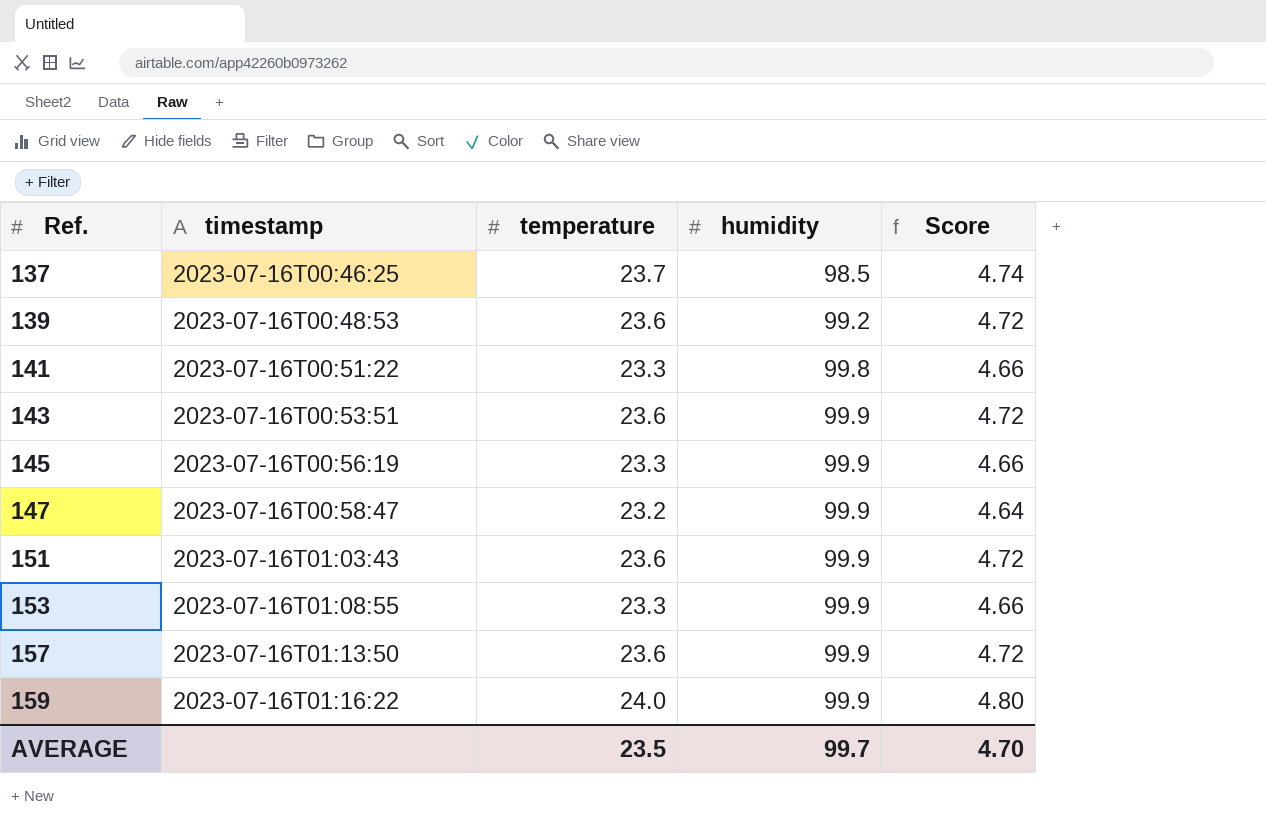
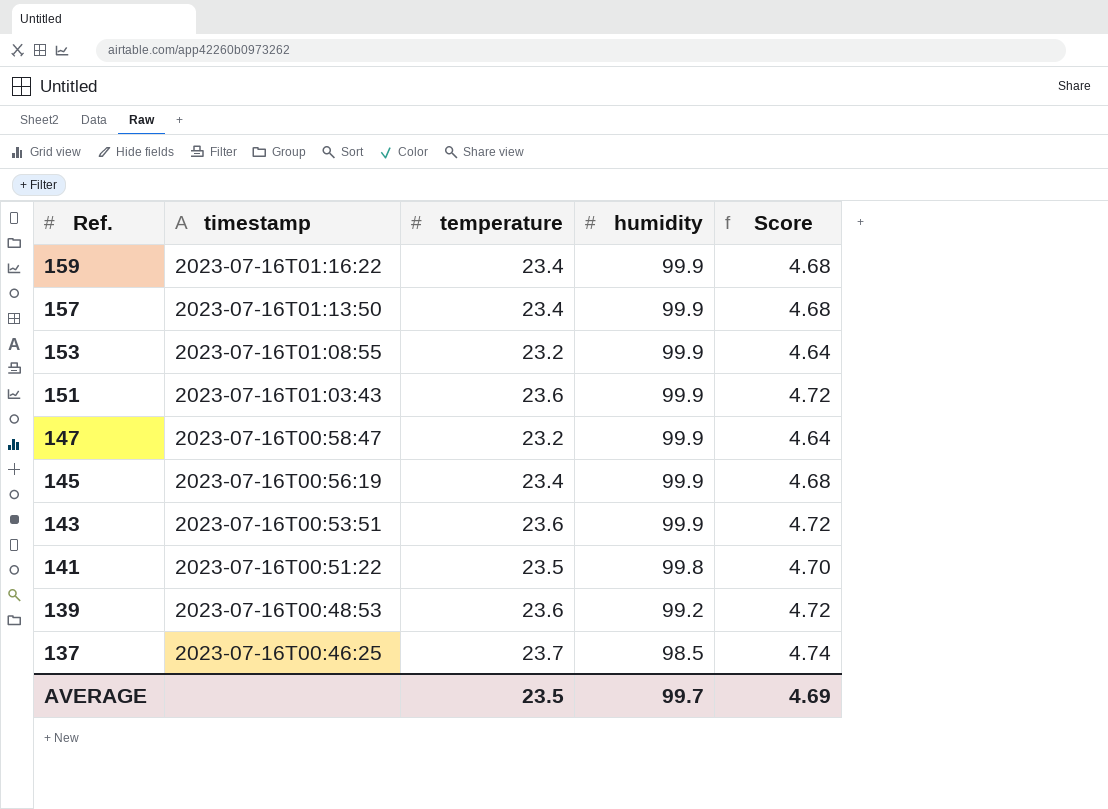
row order: Ref. ascending -> Ref. descending
159 | temperature: 24.0 -> 23.4
159 | Score: 4.80 -> 4.68
157 | temperature: 23.6 -> 23.4
157 | Score: 4.72 -> 4.68
153 | temperature: 23.3 -> 23.2
153 | Score: 4.66 -> 4.64
145 | temperature: 23.3 -> 23.4
145 | Score: 4.66 -> 4.68
141 | temperature: 23.3 -> 23.5
141 | Score: 4.66 -> 4.70
AVERAGE | Score: 4.70 -> 4.69

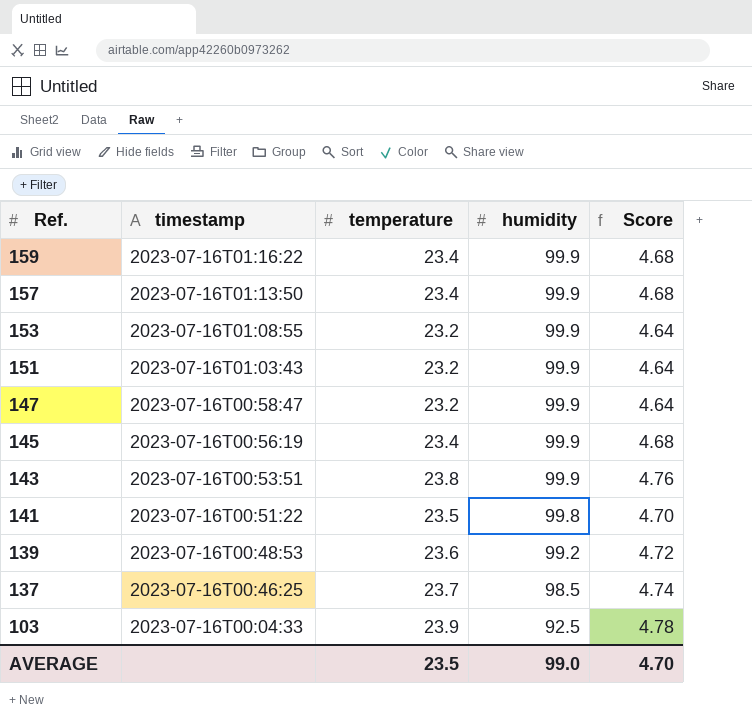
151 | temperature: 23.6 -> 23.2
151 | Score: 4.72 -> 4.64
143 | temperature: 23.6 -> 23.8
143 | Score: 4.72 -> 4.76
row 103: none -> 2023-07-16T00:04:33 | 23.9 | 92.5 | 4.78
AVERAGE | humidity: 99.7 -> 99.0
AVERAGE | Score: 4.69 -> 4.70

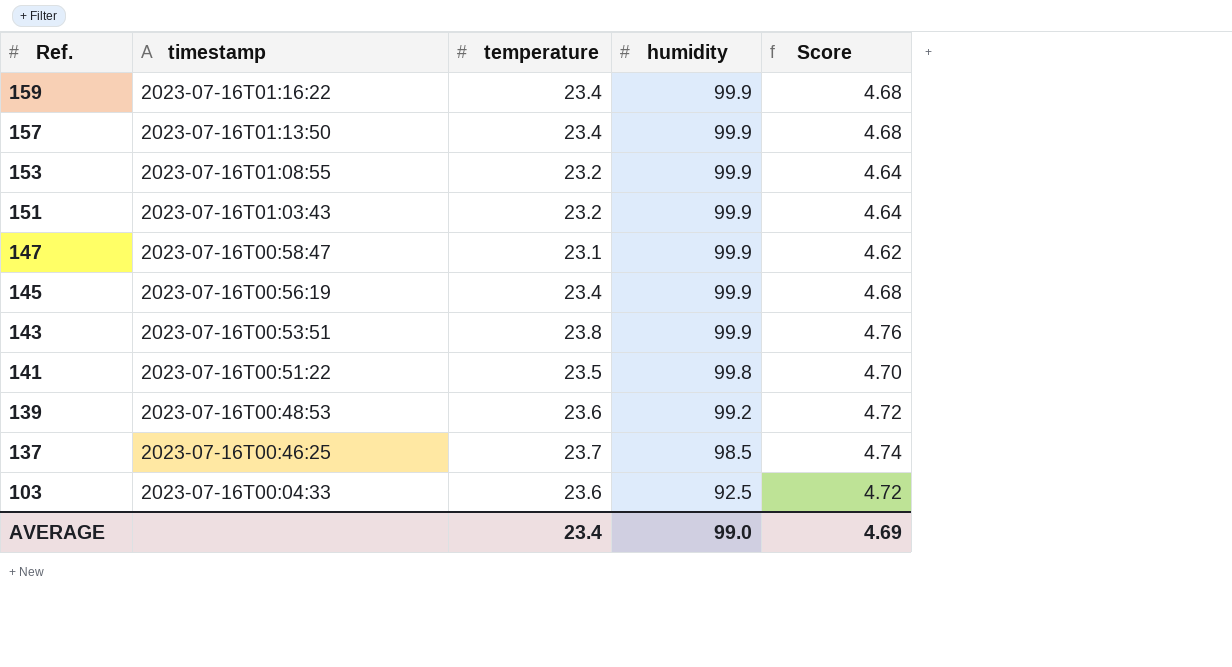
147 | temperature: 23.2 -> 23.1
147 | Score: 4.64 -> 4.62
103 | temperature: 23.9 -> 23.6
103 | Score: 4.78 -> 4.72
AVERAGE | temperature: 23.5 -> 23.4
AVERAGE | Score: 4.70 -> 4.69

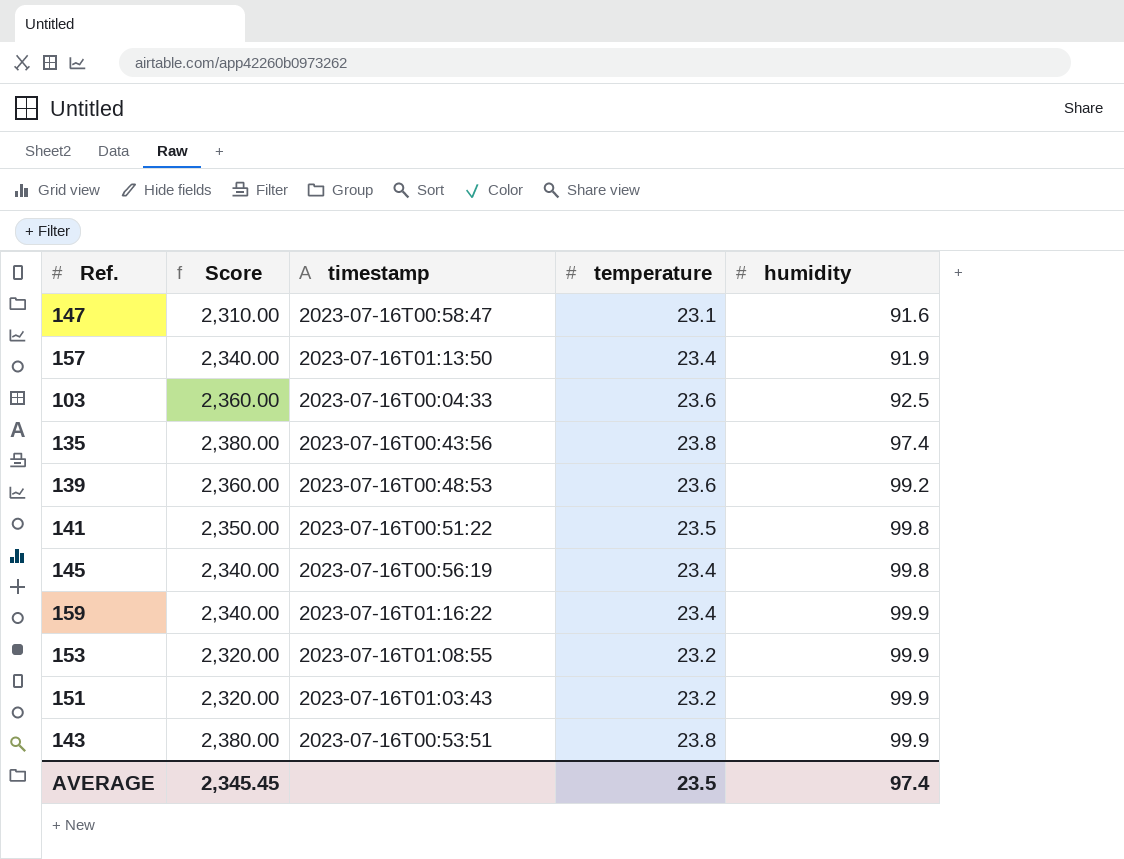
row order: Ref. descending -> humidity ascending
column Score | formula: [temperature] * 0.2 -> [temperature] * 100
column Score | position: 5 -> 2
row 137: 2023-07-16T00:46:25 | 23.7 | 98.5 | 4.74 -> none
147 | humidity: 99.9 -> 91.6
157 | humidity: 99.9 -> 91.9
row 135: none -> 2,380.00 | 2023-07-16T00:43:56 | 23.8 | 97.4
145 | humidity: 99.9 -> 99.8
AVERAGE | Score: 4.69 -> 2,345.45
AVERAGE | temperature: 23.4 -> 23.5
AVERAGE | humidity: 99.0 -> 97.4

